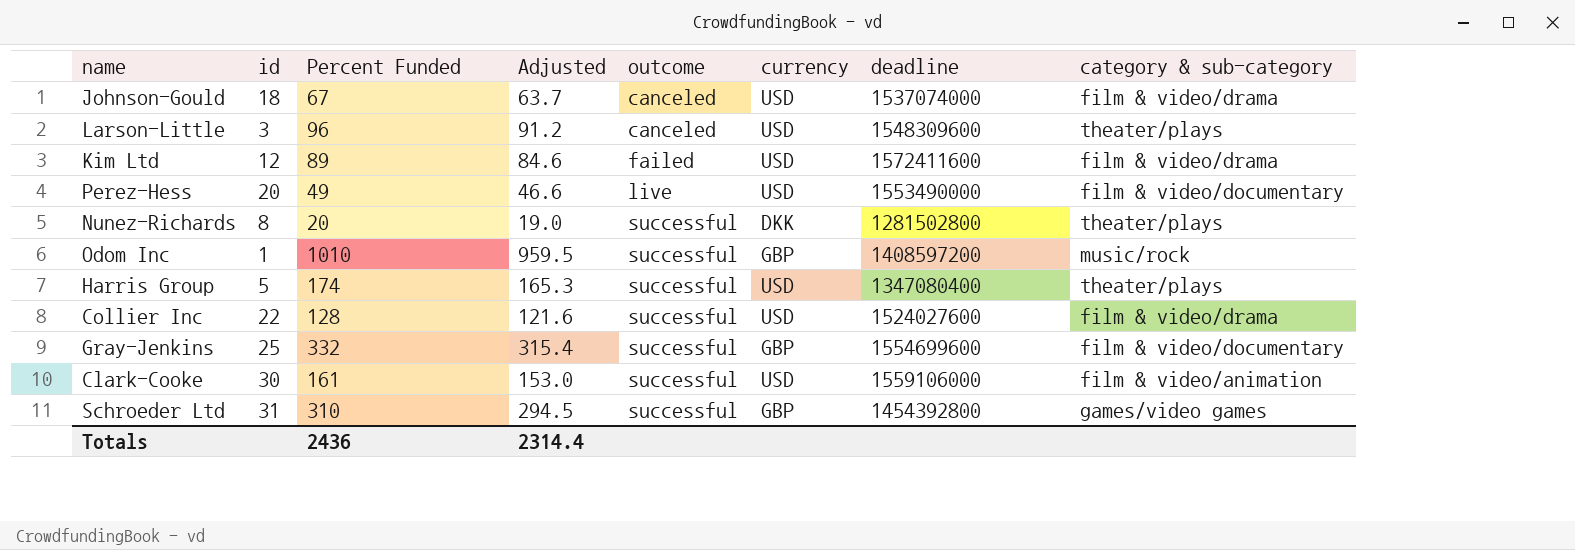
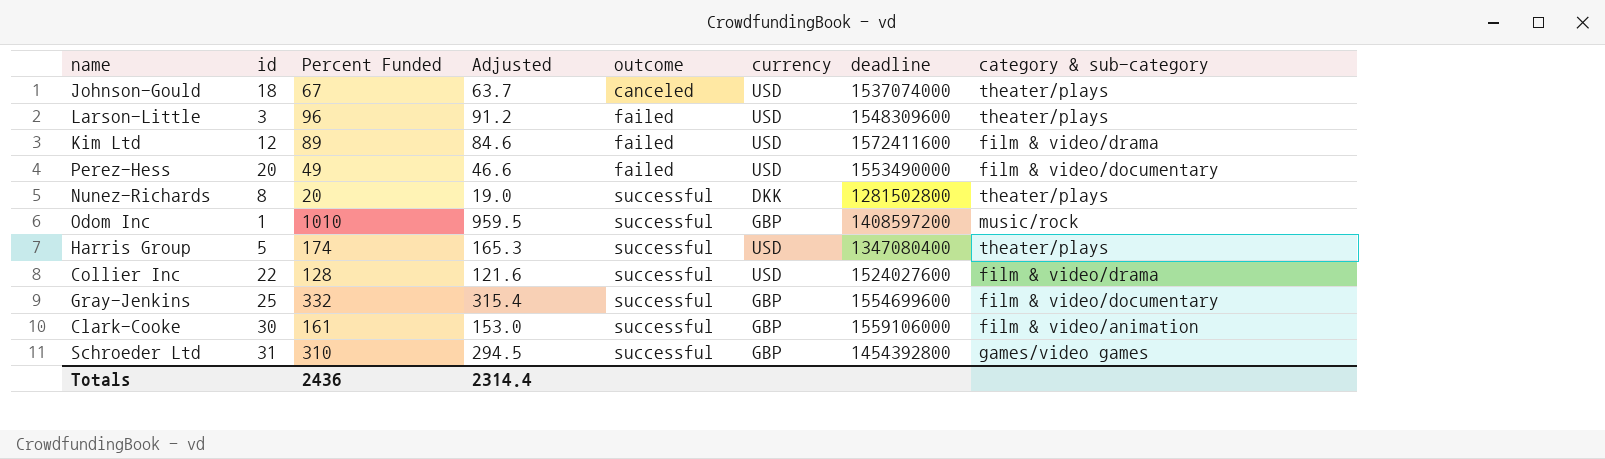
Johnson-Gould | category & sub-category: film & video/drama -> theater/plays
Larson-Little | outcome: canceled -> failed
Perez-Hess | outcome: live -> failed
Clark-Cooke | currency: USD -> GBP

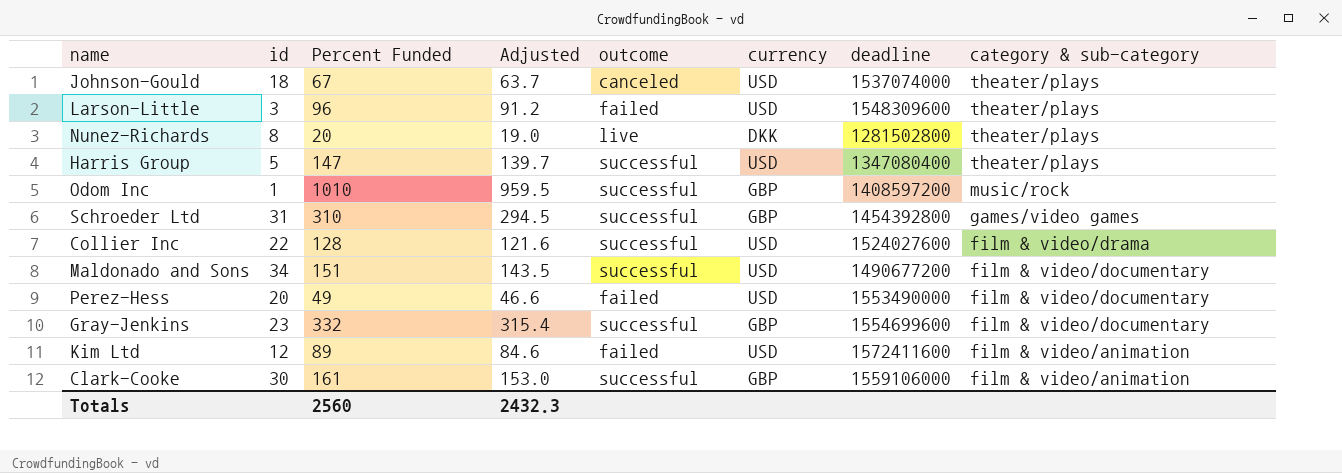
row order: outcome ascending -> category & sub-category descending
Nunez-Richards | outcome: successful -> live
Harris Group | Percent Funded: 174 -> 147
Harris Group | Adjusted: 165.3 -> 139.7
row Maldonado and Sons: none -> 34 | 151 | 143.5 | successful | USD | 1490677200 | film & video/documentary
Gray-Jenkins | id: 25 -> 23
Kim Ltd | category & sub-category: film & video/drama -> film & video/animation
Totals | Percent Funded: 2436 -> 2560
Totals | Adjusted: 2314.4 -> 2432.3

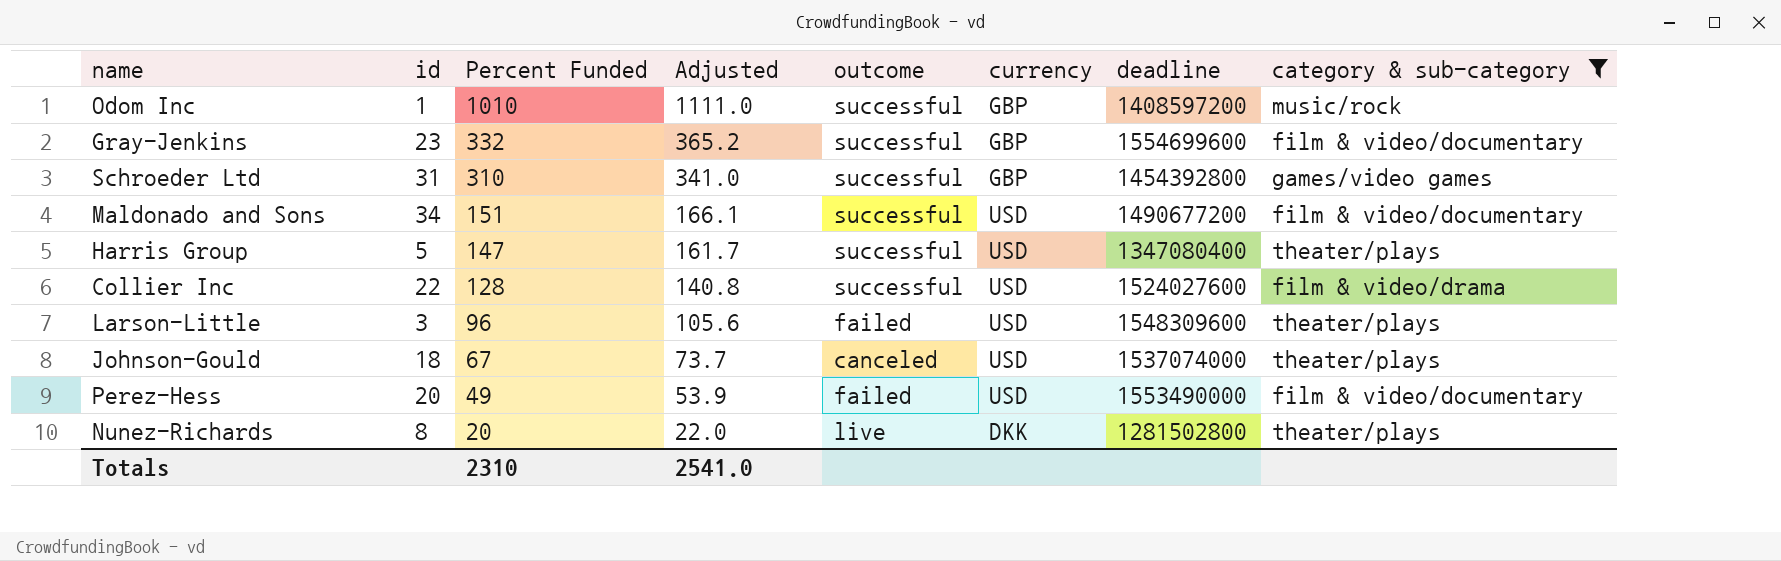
filter: none -> category & sub-category != film & video/animation
row order: category & sub-category descending -> Percent Funded descending
column Adjusted | formula: [Percent Funded] * 0.95 -> [Percent Funded] * 1.1
Totals | Percent Funded: 2560 -> 2310
Totals | Adjusted: 2432.3 -> 2541.0

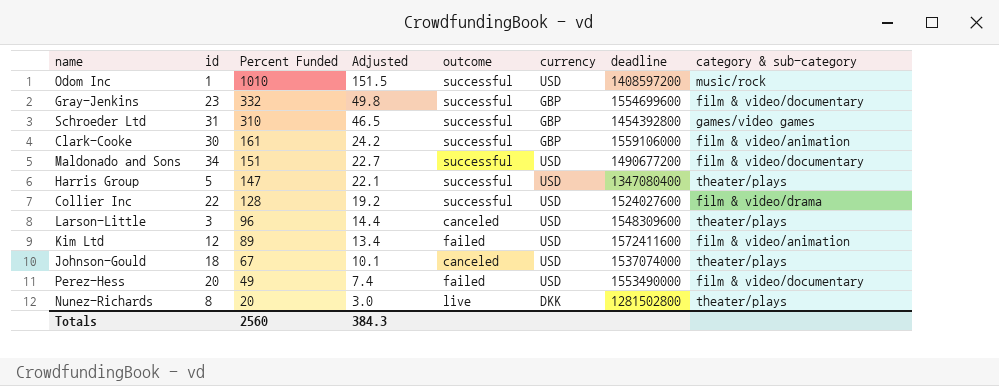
filter: category & sub-category != film & video/animation -> none
column Adjusted | formula: [Percent Funded] * 1.1 -> [Percent Funded] * 0.15
Odom Inc | currency: GBP -> USD
Larson-Little | outcome: failed -> canceled
Totals | Percent Funded: 2310 -> 2560
Totals | Adjusted: 2541.0 -> 384.3

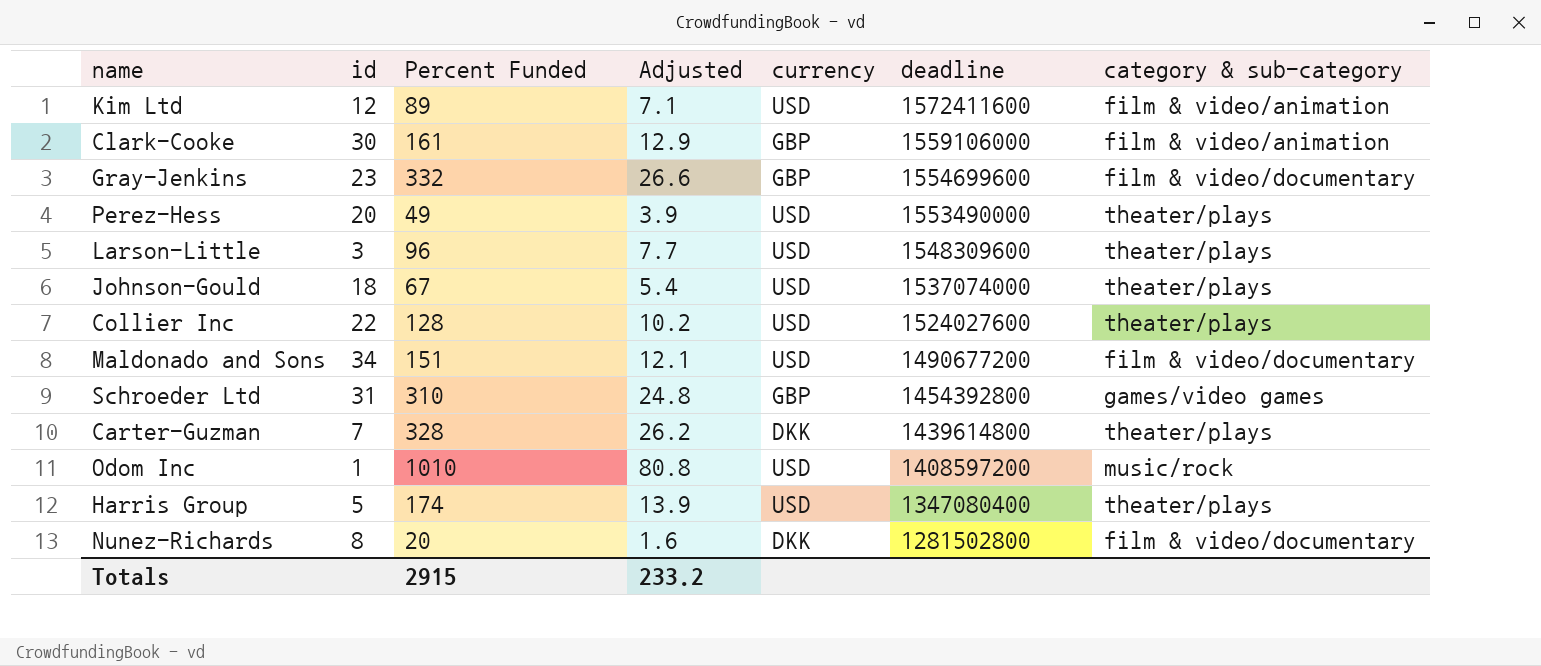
row order: Percent Funded descending -> deadline descending
column outcome | position: 5 -> none
column Adjusted | formula: [Percent Funded] * 0.15 -> [Percent Funded] * 0.08
Perez-Hess | category & sub-category: film & video/documentary -> theater/plays
Collier Inc | category & sub-category: film & video/drama -> theater/plays
row Carter-Guzman: none -> 7 | 328 | 26.2 | DKK | 1439614800 | theater/plays
Harris Group | Percent Funded: 147 -> 174
Nunez-Richards | category & sub-category: theater/plays -> film & video/documentary
Totals | Percent Funded: 2560 -> 2915
Totals | Adjusted: 384.3 -> 233.2

